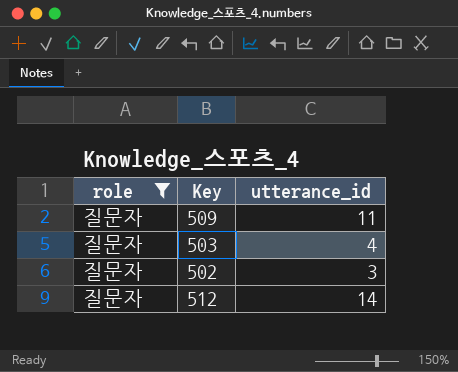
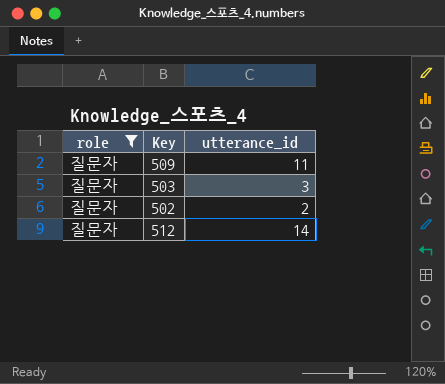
503 | utterance_id: 4 -> 3
502 | utterance_id: 3 -> 2

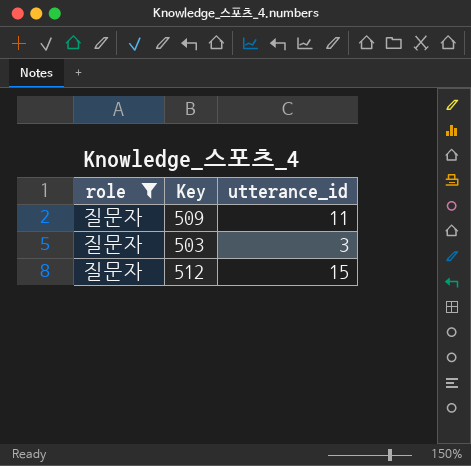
row 502: 질문자 | 2 -> none
512 | utterance_id: 14 -> 15

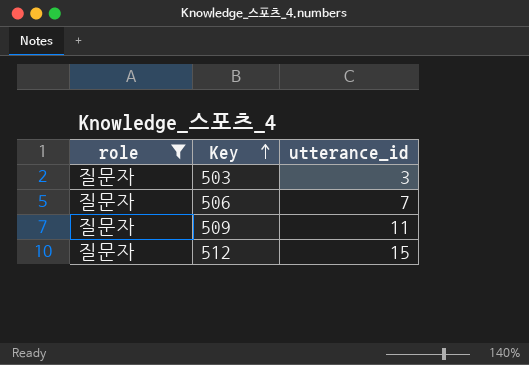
row order: none -> Key ascending
row 506: none -> 질문자 | 7

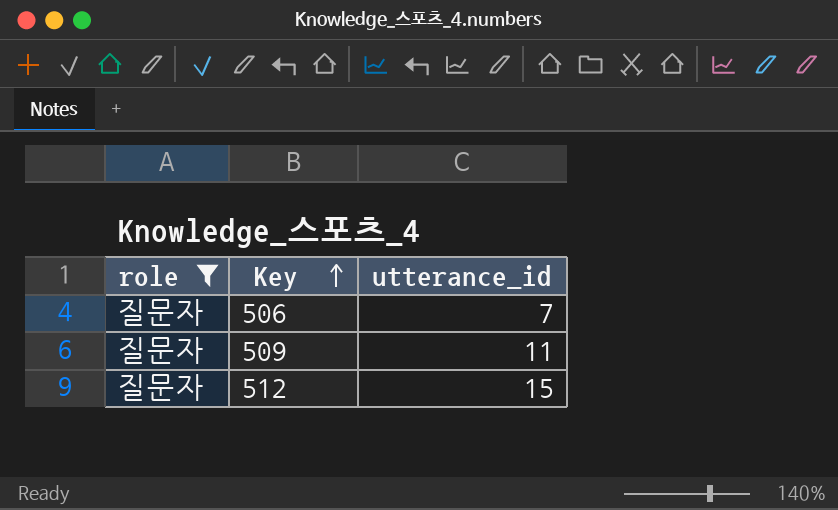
row 503: 질문자 | 3 -> none

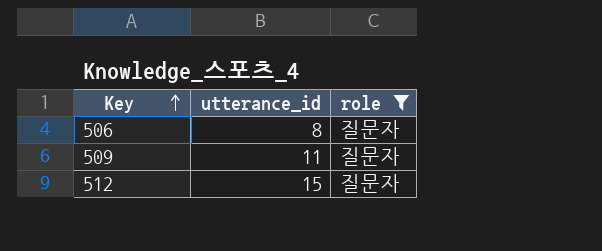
column role | position: 1 -> 3
506 | utterance_id: 7 -> 8

